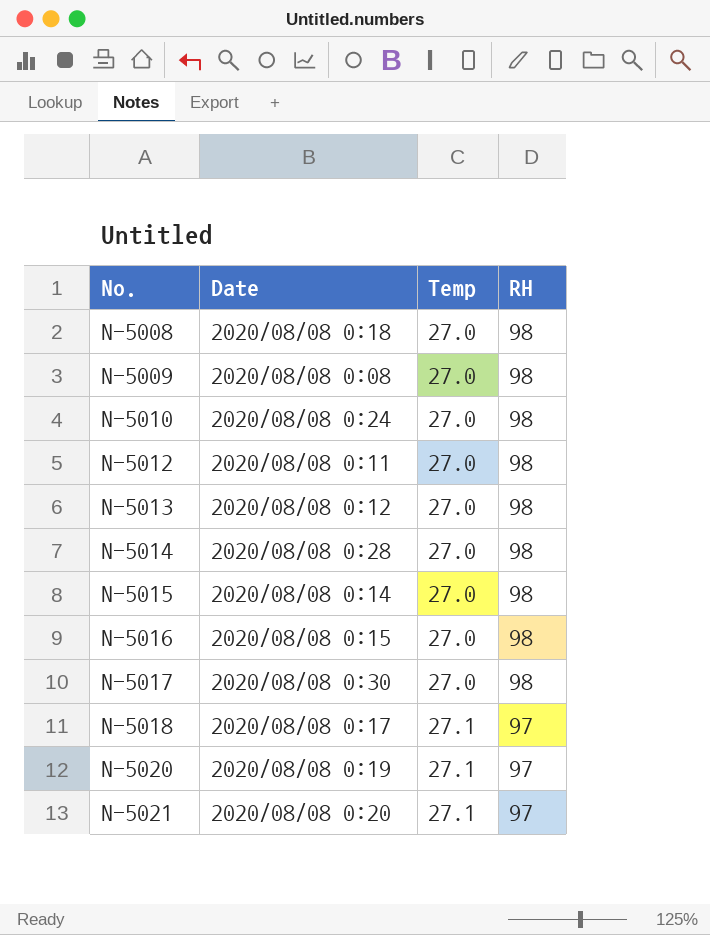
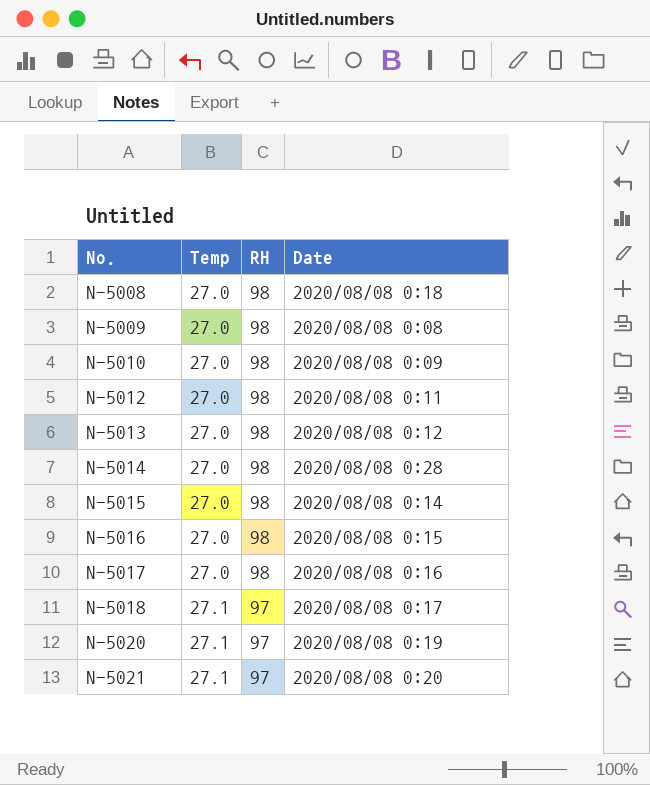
column Date | position: 2 -> 4
N-5010 | Date: 2020/08/08 0:24 -> 2020/08/08 0:09
N-5017 | Date: 2020/08/08 0:30 -> 2020/08/08 0:16

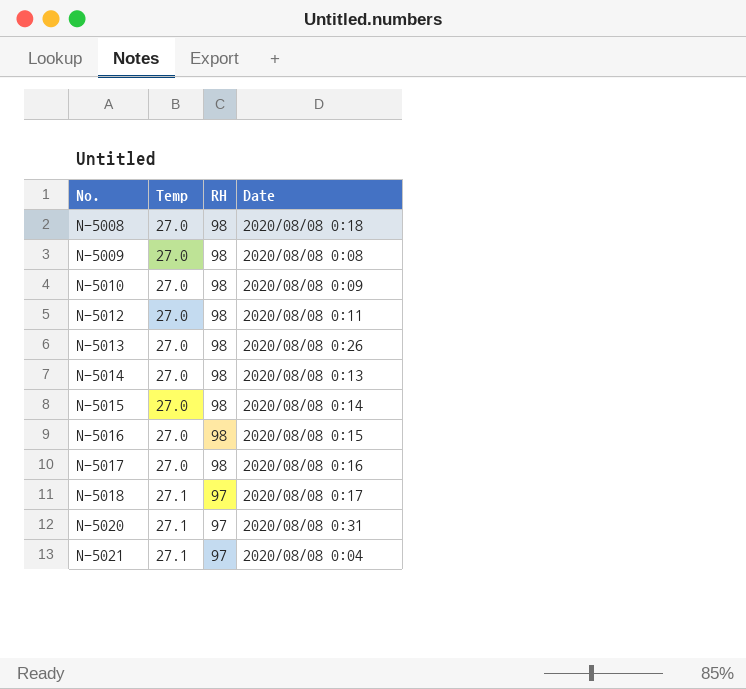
N-5013 | Date: 2020/08/08 0:12 -> 2020/08/08 0:26
N-5014 | Date: 2020/08/08 0:28 -> 2020/08/08 0:13
N-5020 | Date: 2020/08/08 0:19 -> 2020/08/08 0:31
N-5021 | Date: 2020/08/08 0:20 -> 2020/08/08 0:04

